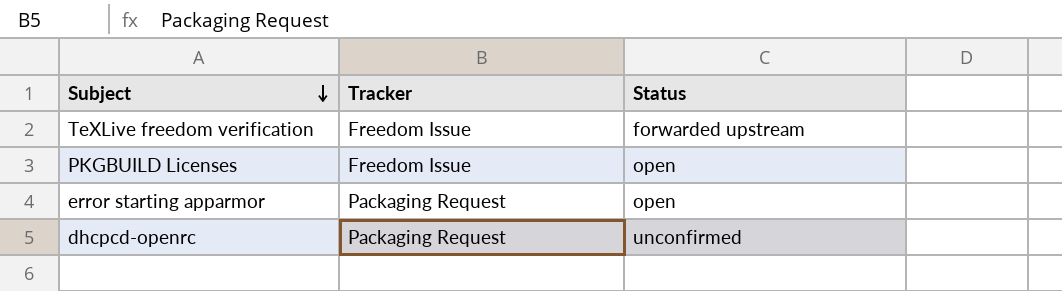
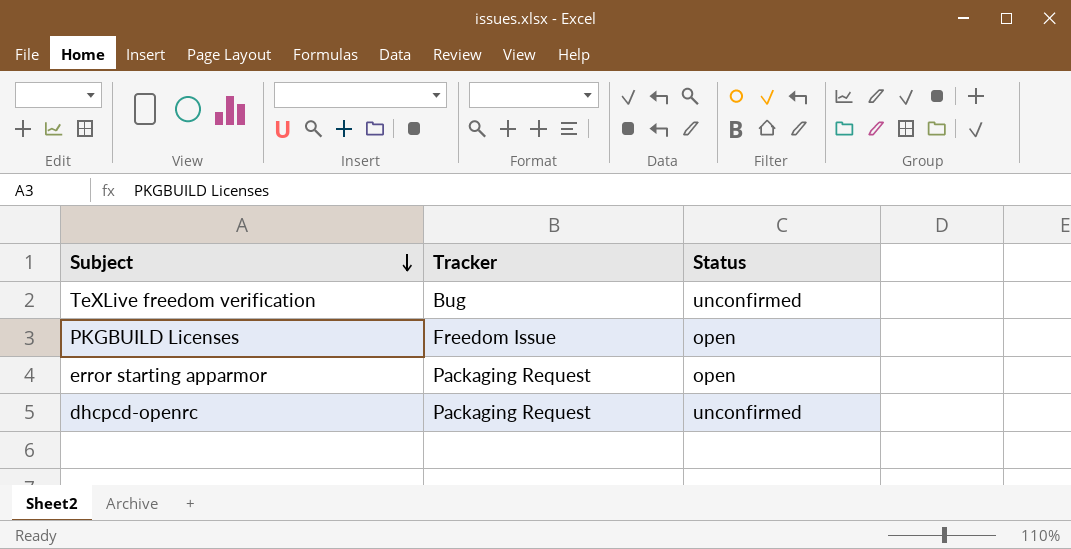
TeXLive freedom verification | Tracker: Freedom Issue -> Bug
TeXLive freedom verification | Status: forwarded upstream -> unconfirmed

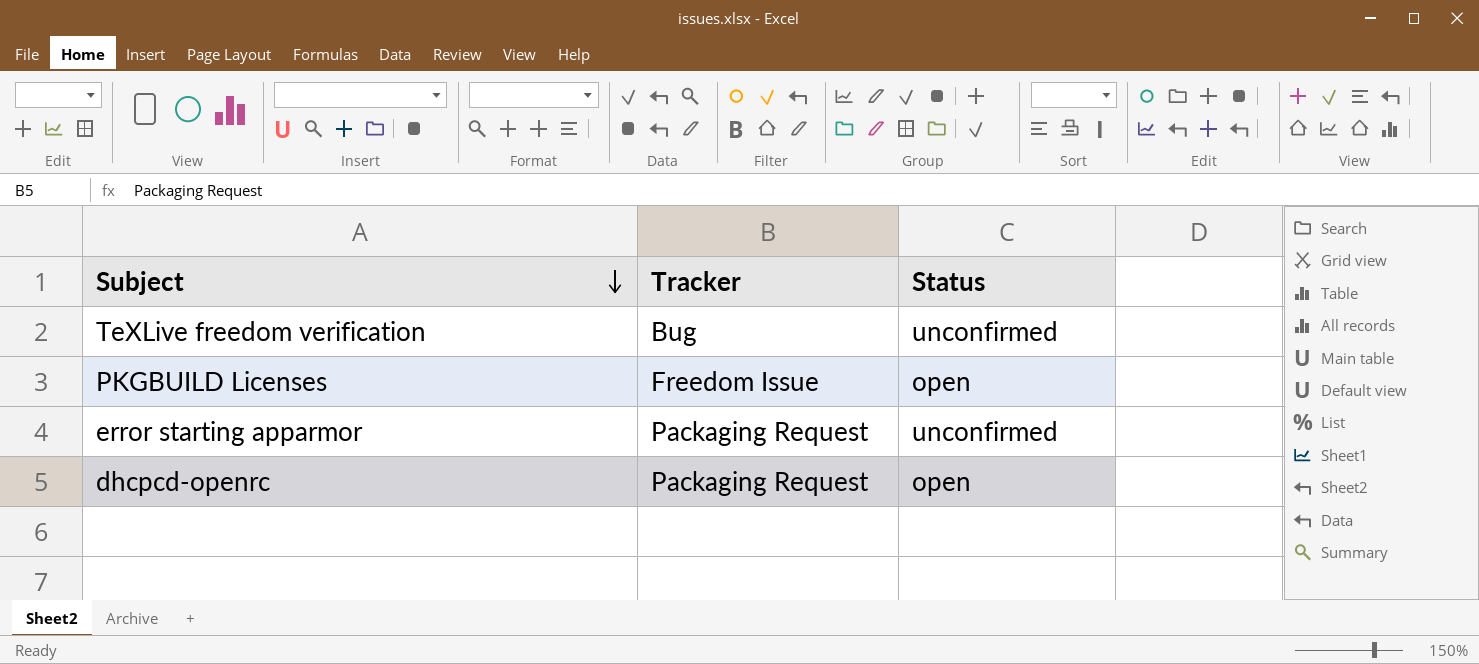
error starting apparmor | Status: open -> unconfirmed
dhcpcd-openrc | Status: unconfirmed -> open

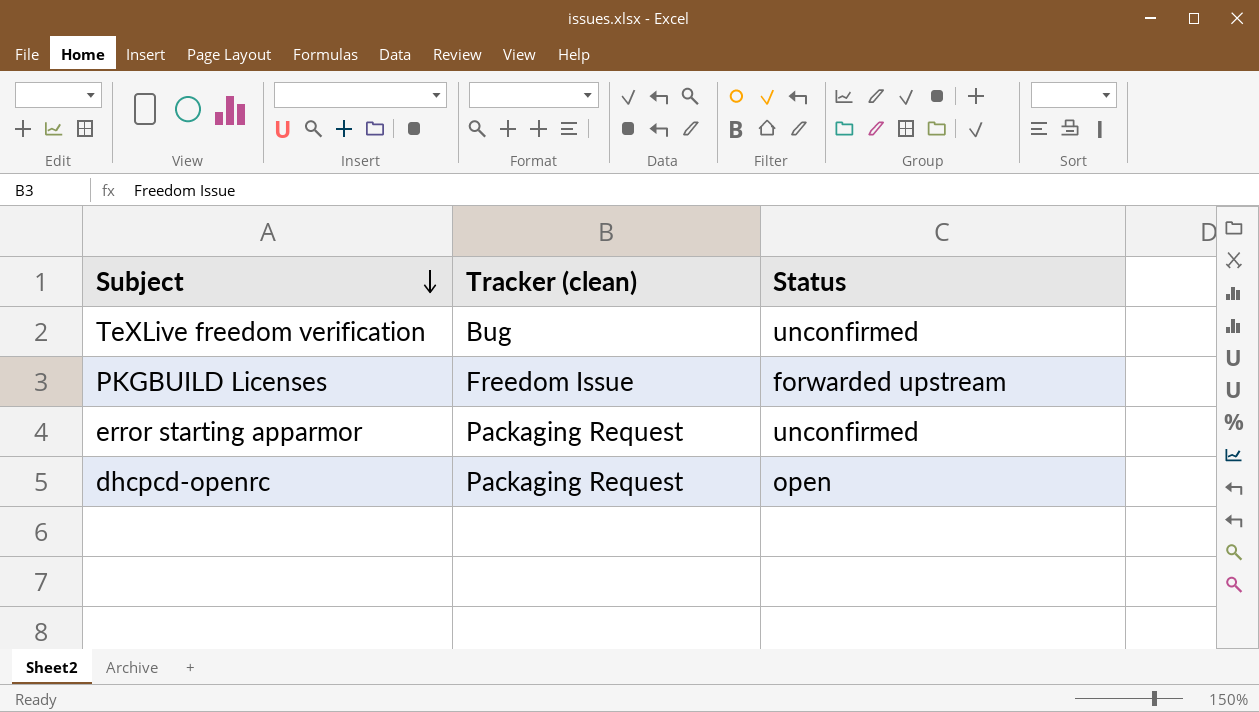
column name: Tracker -> Tracker (clean)
PKGBUILD Licenses | Status: open -> forwarded upstream

